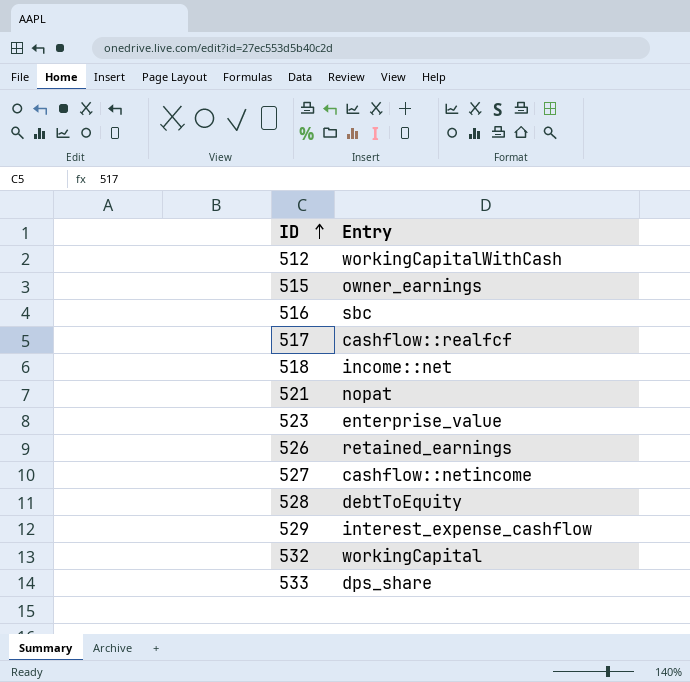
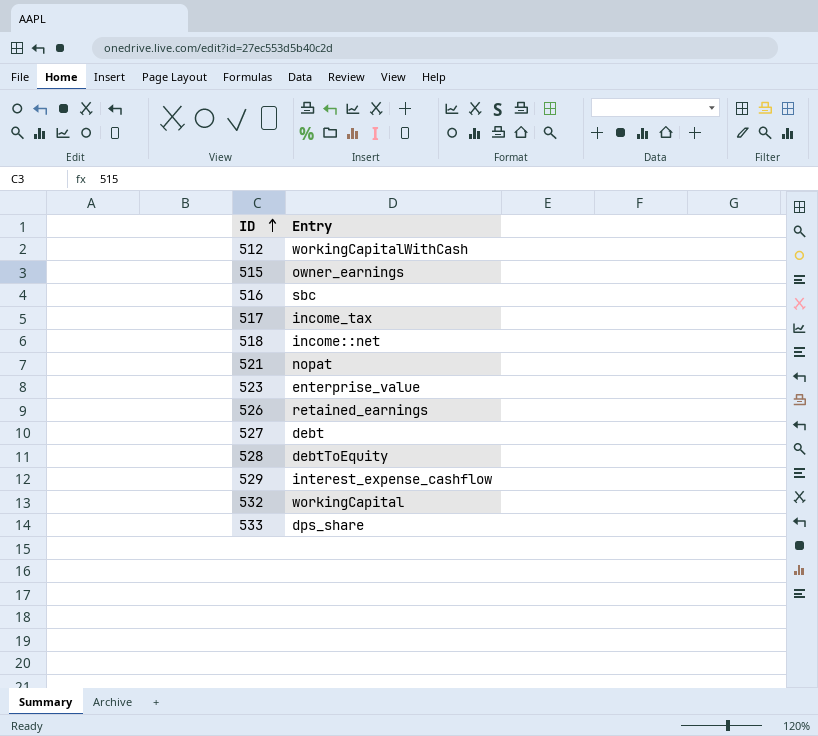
517 | Entry: cashflow::realfcf -> income_tax
527 | Entry: cashflow::netincome -> debt

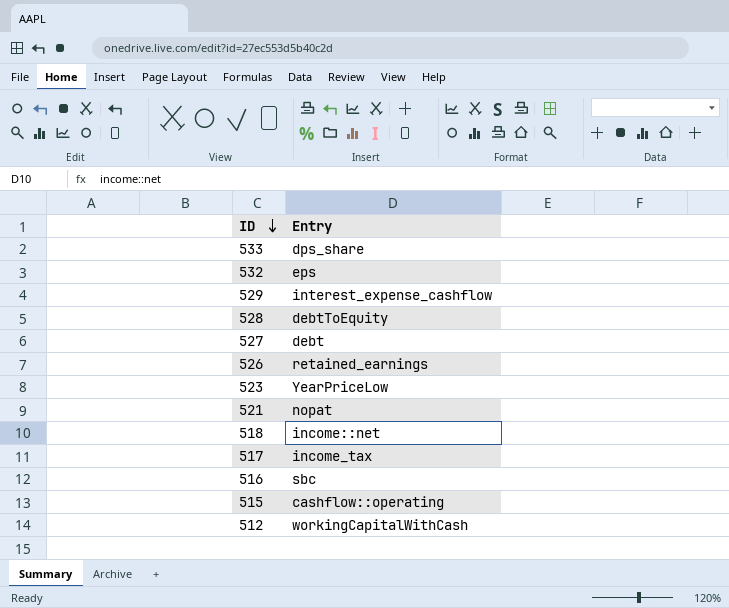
row order: ID ascending -> ID descending
532 | Entry: workingCapital -> eps
523 | Entry: enterprise_value -> YearPriceLow
515 | Entry: owner_earnings -> cashflow::operating

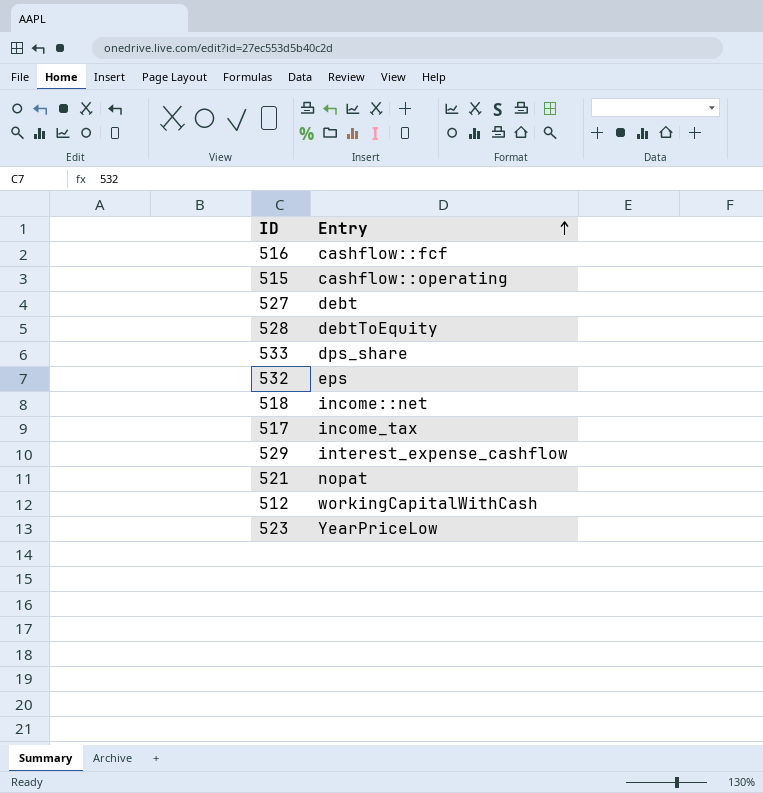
row order: ID descending -> Entry ascending
row 526: retained_earnings -> none
516 | Entry: sbc -> cashflow::fcf

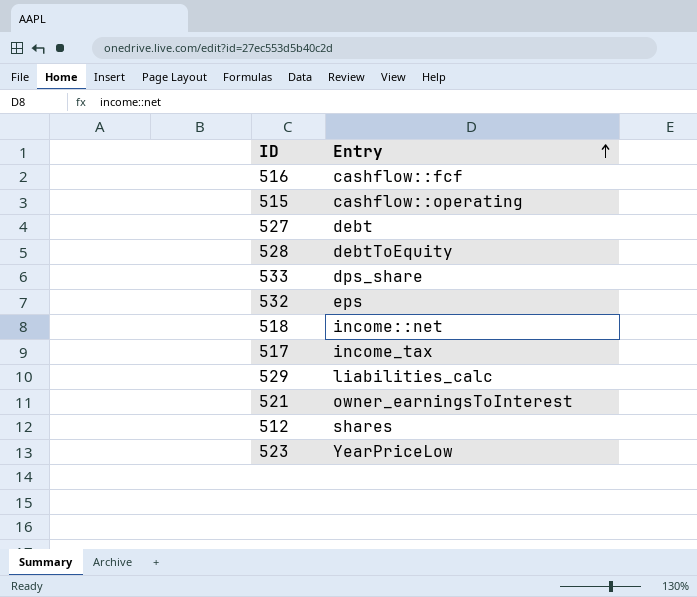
529 | Entry: interest_expense_cashflow -> liabilities_calc
521 | Entry: nopat -> owner_earningsToInterest
512 | Entry: workingCapitalWithCash -> shares

